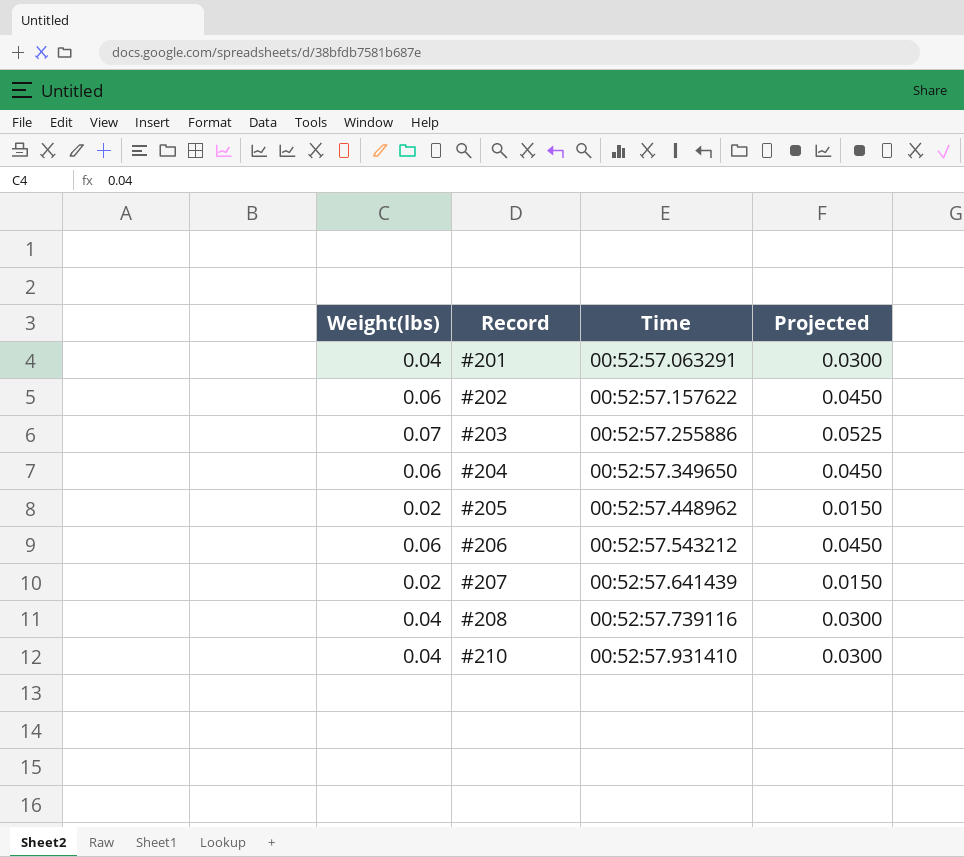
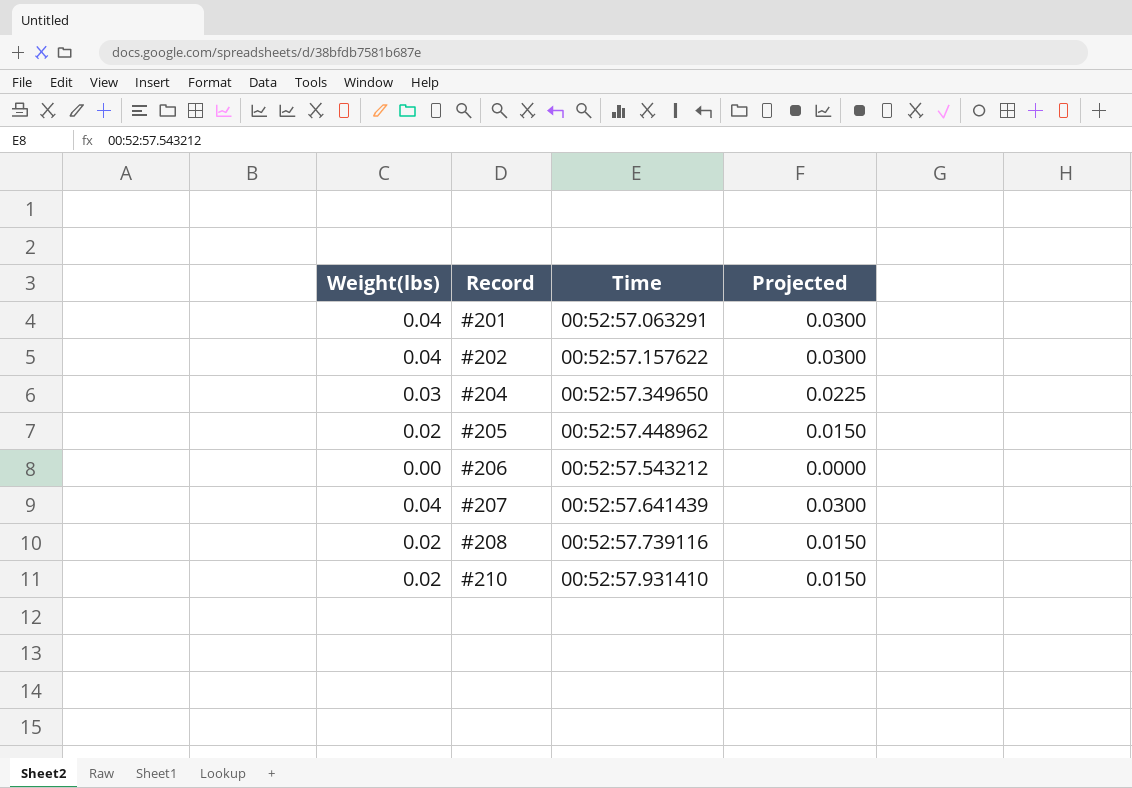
row #203: 0.07 | 00:52:57.255886 | 0.0525 -> none
#202 | Weight(lbs): 0.06 -> 0.04
#202 | Projected: 0.0450 -> 0.0300
#204 | Weight(lbs): 0.06 -> 0.03
#204 | Projected: 0.0450 -> 0.0225
#206 | Weight(lbs): 0.06 -> 0.00
#206 | Projected: 0.0450 -> 0.0000
#207 | Weight(lbs): 0.02 -> 0.04
#207 | Projected: 0.0150 -> 0.0300
#208 | Weight(lbs): 0.04 -> 0.02
#208 | Projected: 0.0300 -> 0.0150
#210 | Weight(lbs): 0.04 -> 0.02
#210 | Projected: 0.0300 -> 0.0150

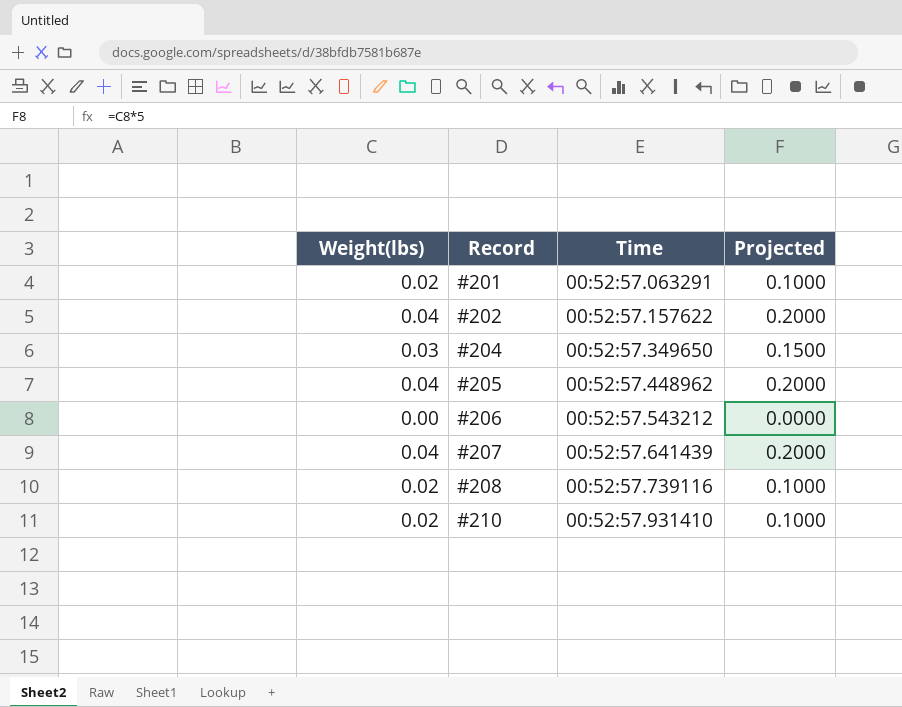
column Projected | formula: [Weight(lbs)] * 0.75 -> [Weight(lbs)] * 5
#201 | Weight(lbs): 0.04 -> 0.02
#205 | Weight(lbs): 0.02 -> 0.04

